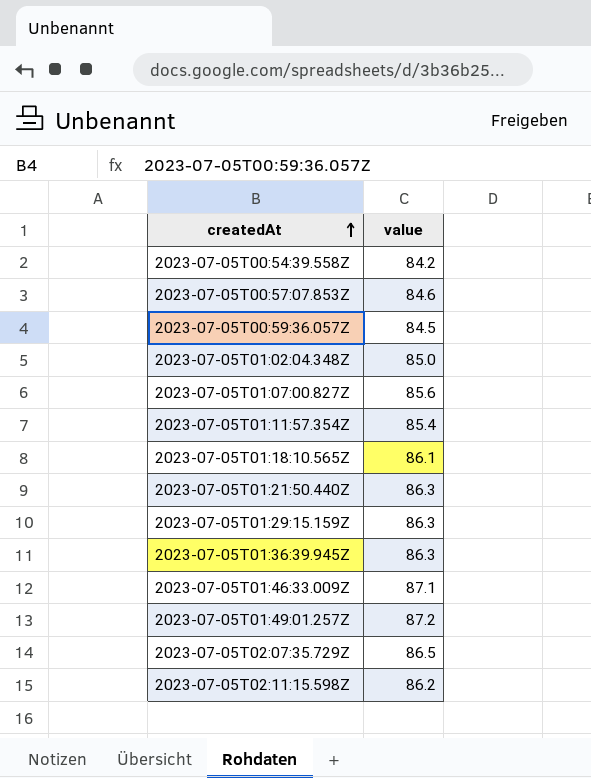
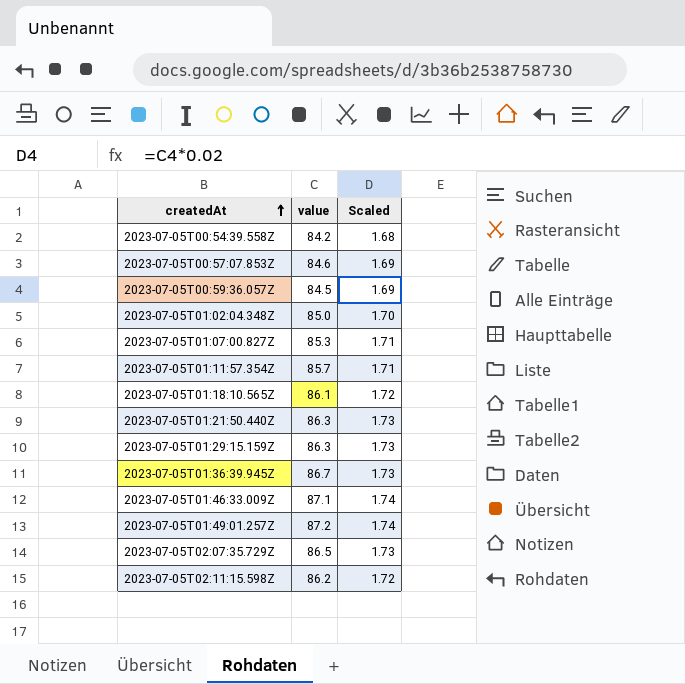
column Scaled | formula: none -> [value] * 0.02
2023-07-05T01:07:00.827Z | value: 85.6 -> 85.3
2023-07-05T01:11:57.354Z | value: 85.4 -> 85.7
2023-07-05T01:36:39.945Z | value: 86.3 -> 86.7

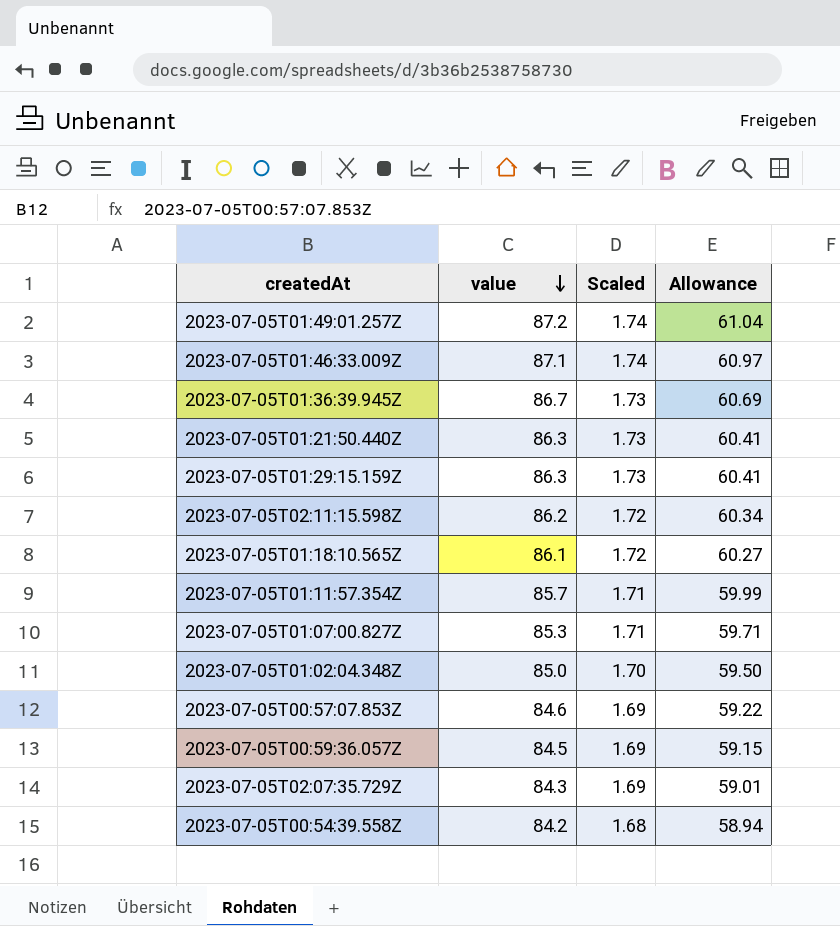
row order: createdAt ascending -> value descending
column Allowance | formula: none -> [value] * 0.7
2023-07-05T02:07:35.729Z | value: 86.5 -> 84.3
2023-07-05T02:07:35.729Z | Scaled: 1.73 -> 1.69

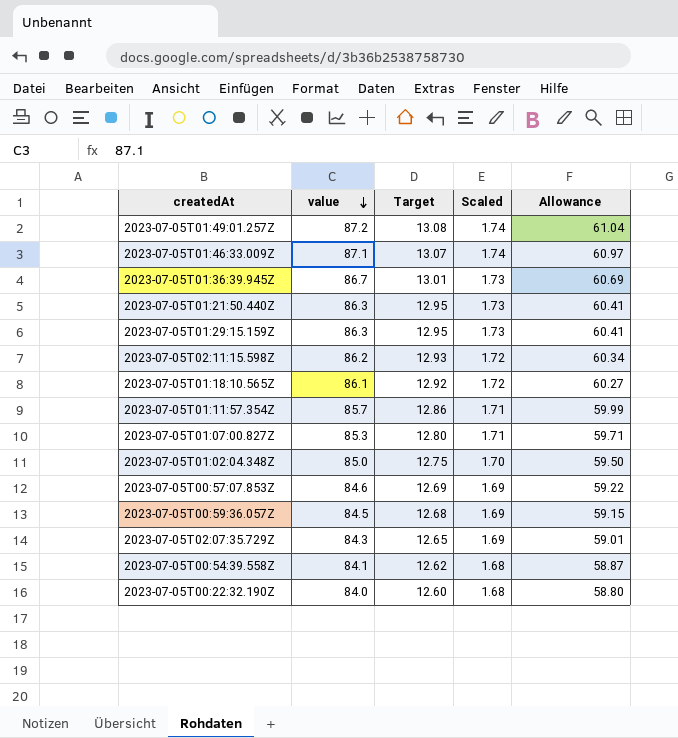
column Target | formula: none -> [value] * 0.15
2023-07-05T00:54:39.558Z | value: 84.2 -> 84.1
2023-07-05T00:54:39.558Z | Allowance: 58.94 -> 58.87
row 2023-07-05T00:22:32.190Z: none -> 84.0 | 12.60 | 1.68 | 58.80

